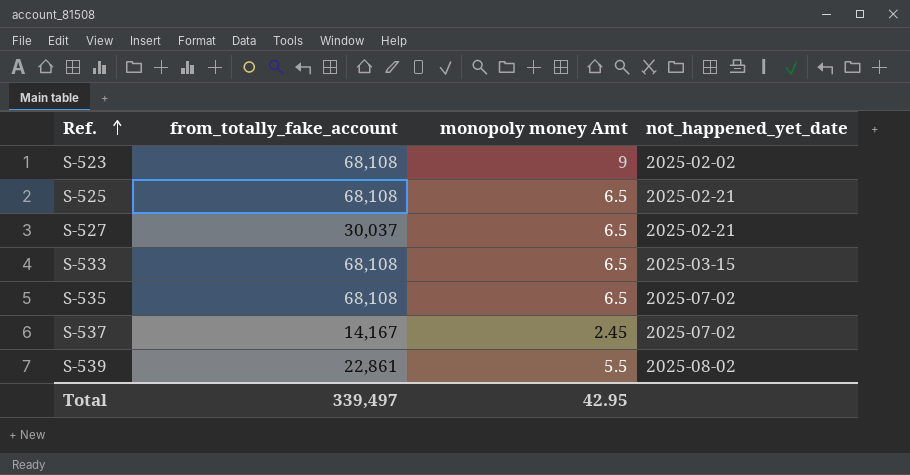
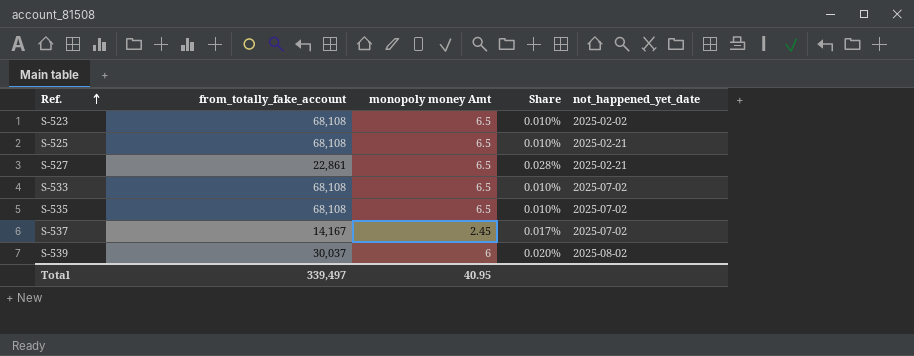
column Share | formula: none -> [monopoly money Amt] / [from_totally_fake_account]
S-523 | monopoly money Amt: 9 -> 6.5
S-527 | from_totally_fake_account: 30,037 -> 22,861
S-533 | not_happened_yet_date: 2025-03-15 -> 2025-07-02
S-539 | from_totally_fake_account: 22,861 -> 30,037
S-539 | monopoly money Amt: 5.5 -> 6
Total | monopoly money Amt: 42.95 -> 40.95

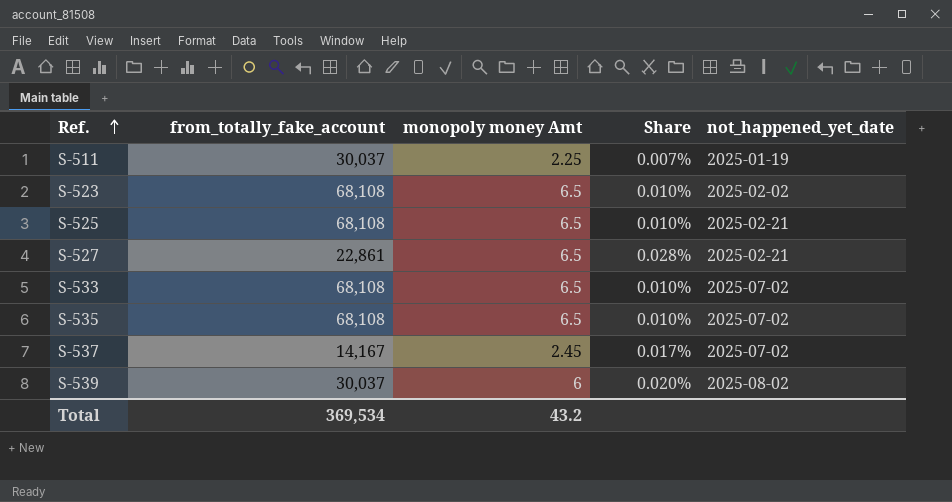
row S-511: none -> 30,037 | 2.25 | 0.007% | 2025-01-19
Total | from_totally_fake_account: 339,497 -> 369,534
Total | monopoly money Amt: 40.95 -> 43.2

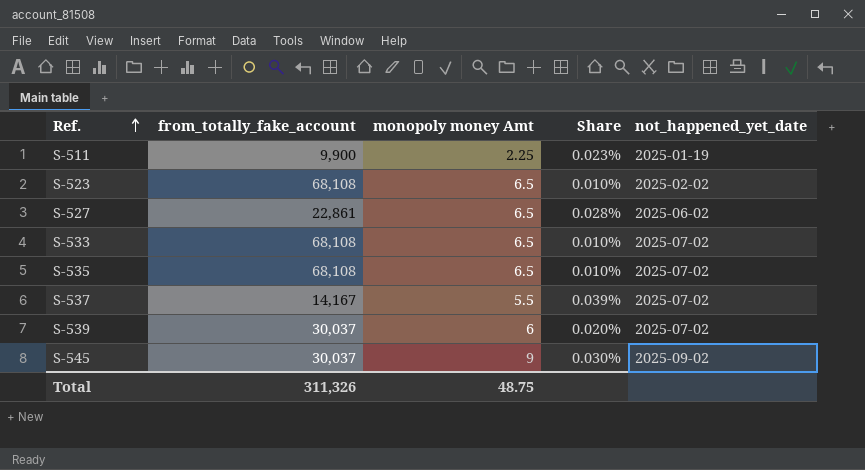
row S-525: 68,108 | 6.5 | 0.010% | 2025-02-21 -> none
S-511 | from_totally_fake_account: 30,037 -> 9,900
S-511 | Share: 0.007% -> 0.023%
S-527 | not_happened_yet_date: 2025-02-21 -> 2025-06-02
S-537 | monopoly money Amt: 2.45 -> 5.5
S-537 | Share: 0.017% -> 0.039%
S-539 | not_happened_yet_date: 2025-08-02 -> 2025-07-02
row S-545: none -> 30,037 | 9 | 0.030% | 2025-09-02
Total | from_totally_fake_account: 369,534 -> 311,326
Total | monopoly money Amt: 43.2 -> 48.75

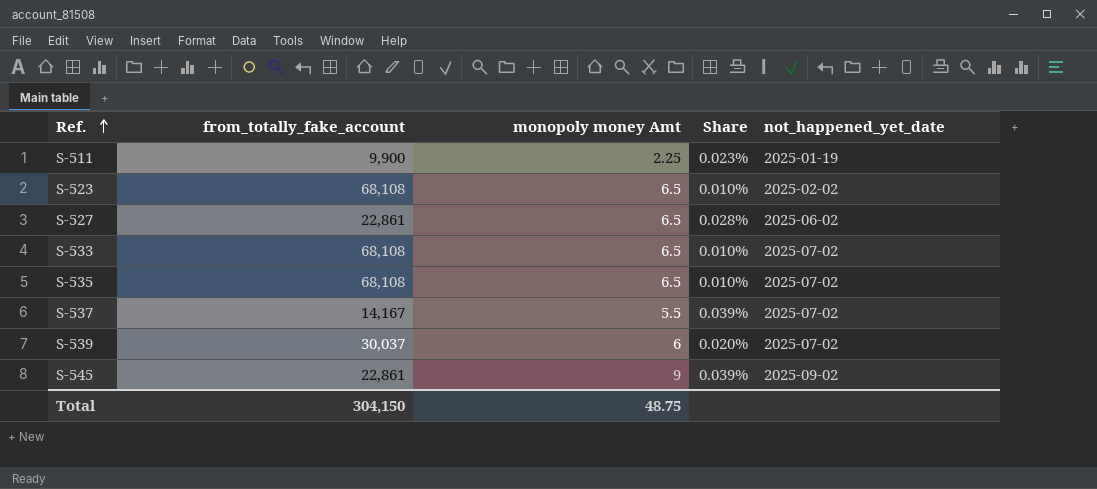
S-545 | from_totally_fake_account: 30,037 -> 22,861
S-545 | Share: 0.030% -> 0.039%
Total | from_totally_fake_account: 311,326 -> 304,150

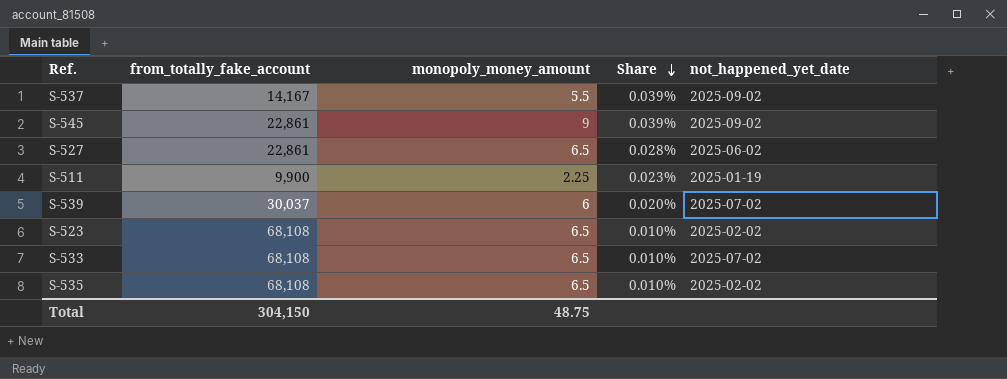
row order: Ref. ascending -> Share descending
column name: monopoly money Amt -> monopoly_money_amount
S-537 | not_happened_yet_date: 2025-07-02 -> 2025-09-02
S-535 | not_happened_yet_date: 2025-07-02 -> 2025-02-02

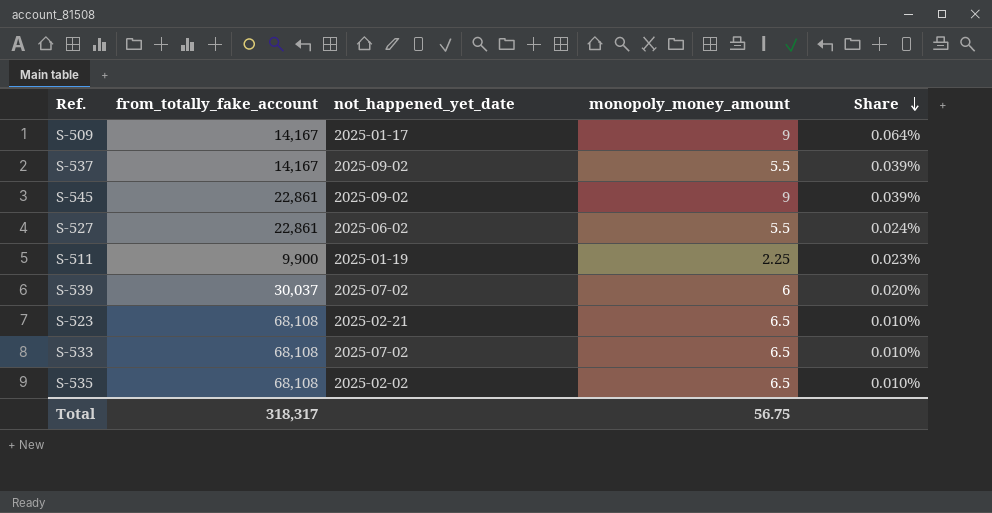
column not_happened_yet_date | position: 5 -> 3
row S-509: none -> 14,167 | 2025-01-17 | 9 | 0.064%
S-527 | monopoly_money_amount: 6.5 -> 5.5
S-527 | Share: 0.028% -> 0.024%
S-523 | not_happened_yet_date: 2025-02-02 -> 2025-02-21
Total | from_totally_fake_account: 304,150 -> 318,317
Total | monopoly_money_amount: 48.75 -> 56.75

